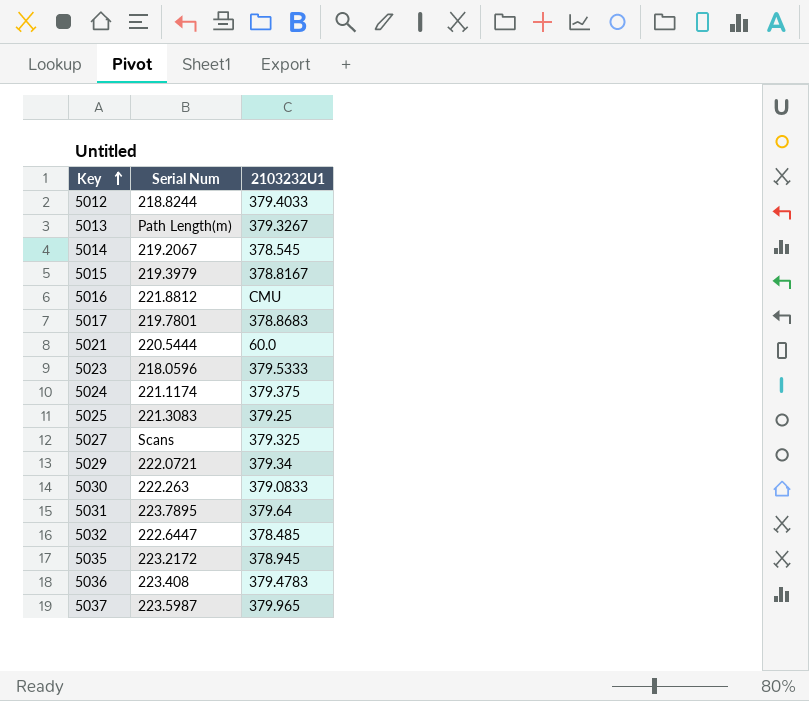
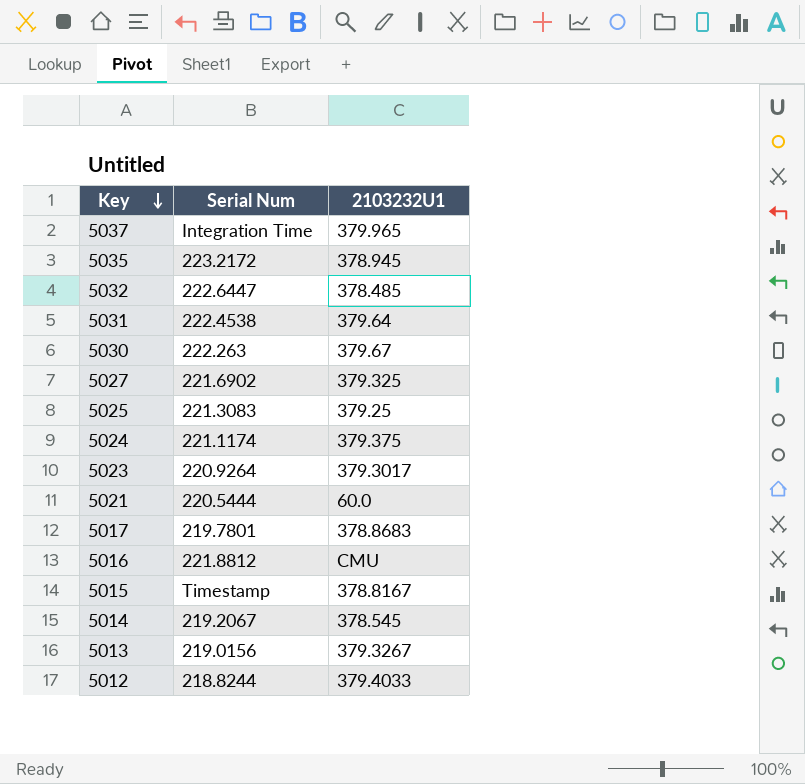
row order: Key ascending -> Key descending
row 5029: 222.0721 | 379.34 -> none
row 5036: 223.408 | 379.4783 -> none
5037 | Serial Num: 223.5987 -> Integration Time
5031 | Serial Num: 223.7895 -> 222.4538
5030 | 2103232U1: 379.0833 -> 379.67
5027 | Serial Num: Scans -> 221.6902
5023 | Serial Num: 218.0596 -> 220.9264
5023 | 2103232U1: 379.5333 -> 379.3017
5015 | Serial Num: 219.3979 -> Timestamp
5013 | Serial Num: Path Length(m) -> 219.0156

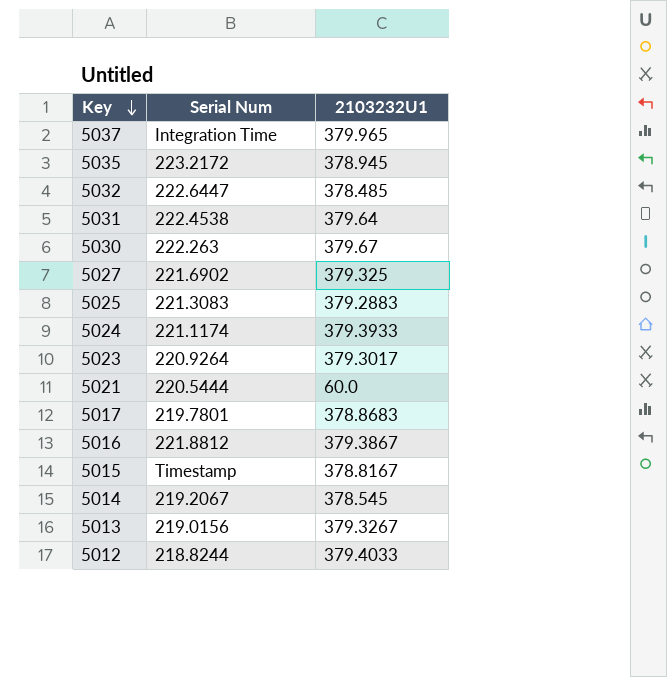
5025 | 2103232U1: 379.25 -> 379.2883
5024 | 2103232U1: 379.375 -> 379.3933
5016 | 2103232U1: CMU -> 379.3867

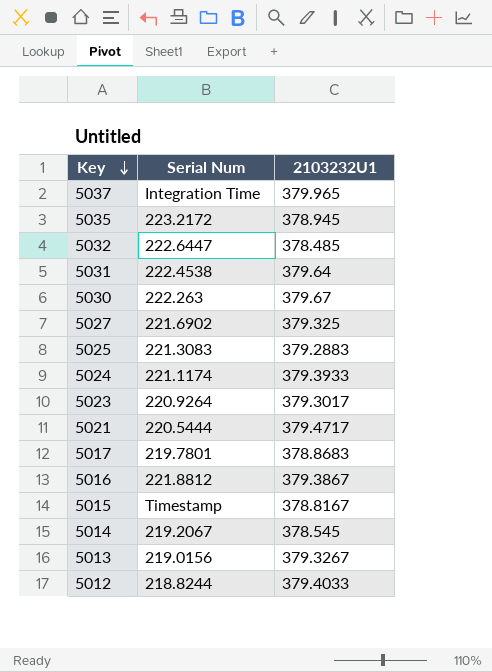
5021 | 2103232U1: 60.0 -> 379.4717

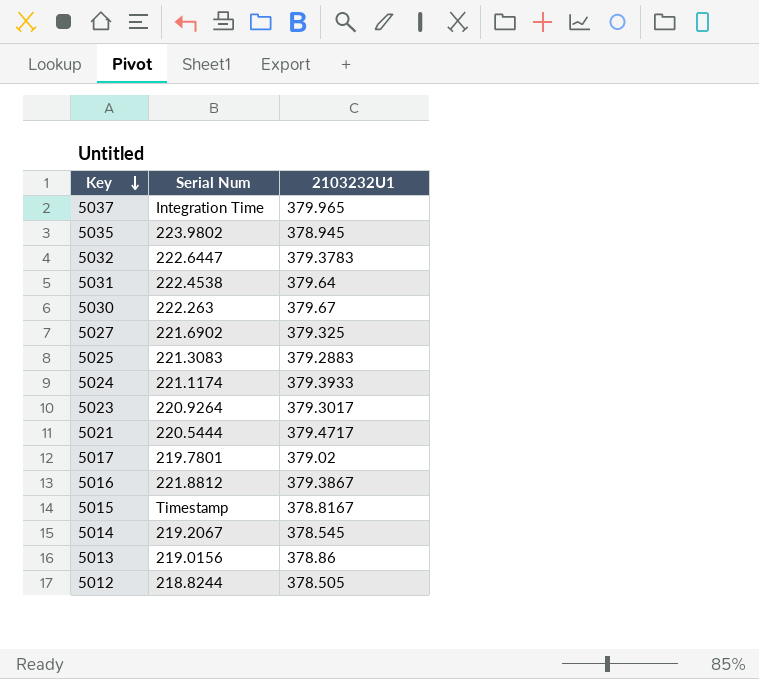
5035 | Serial Num: 223.2172 -> 223.9802
5032 | 2103232U1: 378.485 -> 379.3783
5017 | 2103232U1: 378.8683 -> 379.02
5013 | 2103232U1: 379.3267 -> 378.86
5012 | 2103232U1: 379.4033 -> 378.505

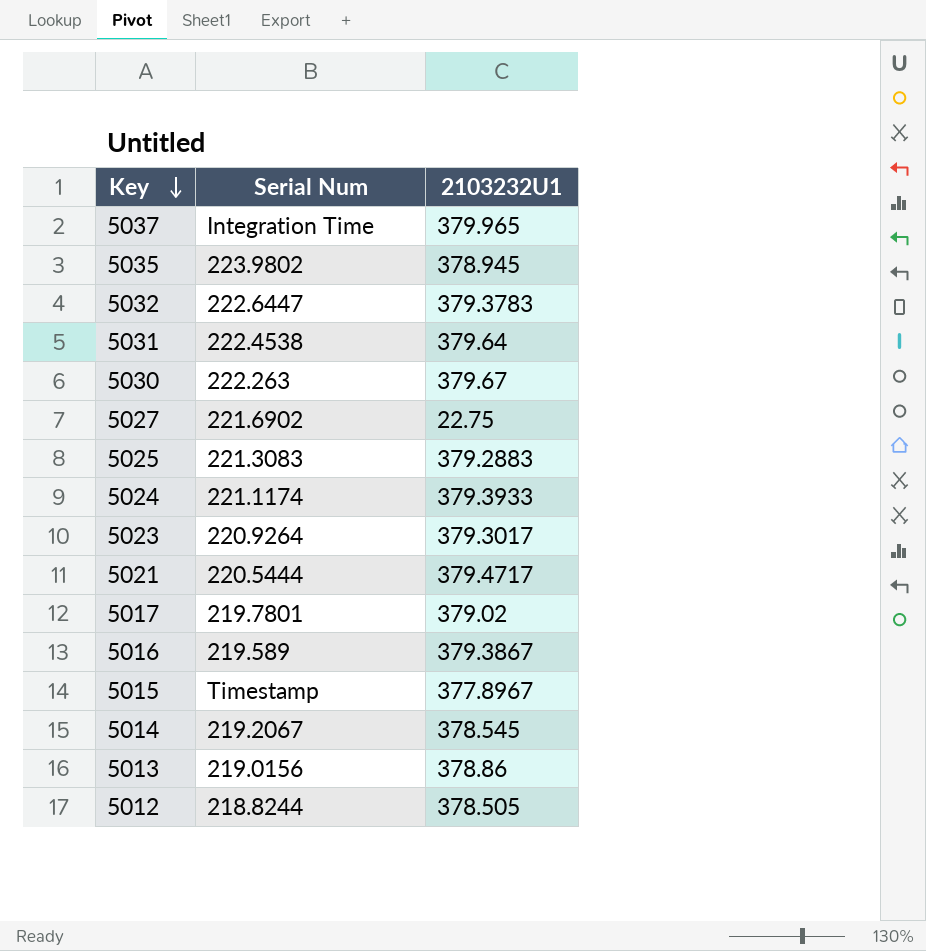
5027 | 2103232U1: 379.325 -> 22.75
5016 | Serial Num: 221.8812 -> 219.589
5015 | 2103232U1: 378.8167 -> 377.8967

